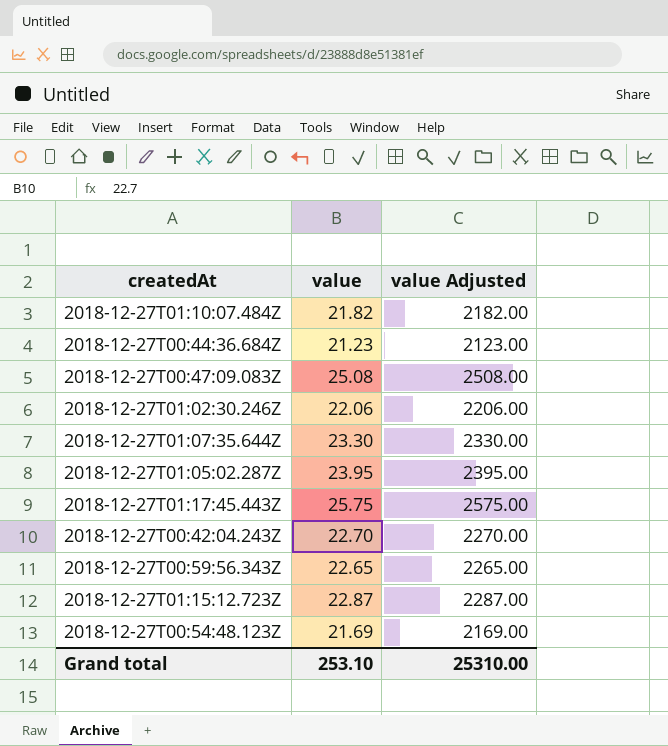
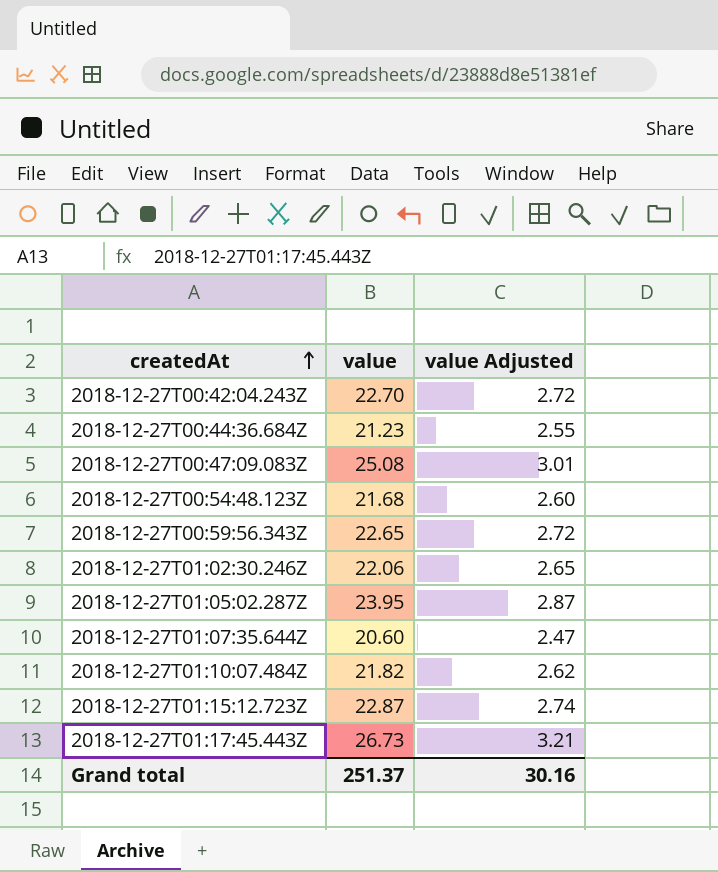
row order: none -> createdAt ascending
column value Adjusted | formula: [value] * 100 -> [value] * 0.12
2018-12-27T00:54:48.123Z | value: 21.69 -> 21.68
2018-12-27T01:07:35.644Z | value: 23.30 -> 20.60
2018-12-27T01:17:45.443Z | value: 25.75 -> 26.73
Grand total | value: 253.10 -> 251.37
Grand total | value Adjusted: 25310.00 -> 30.16

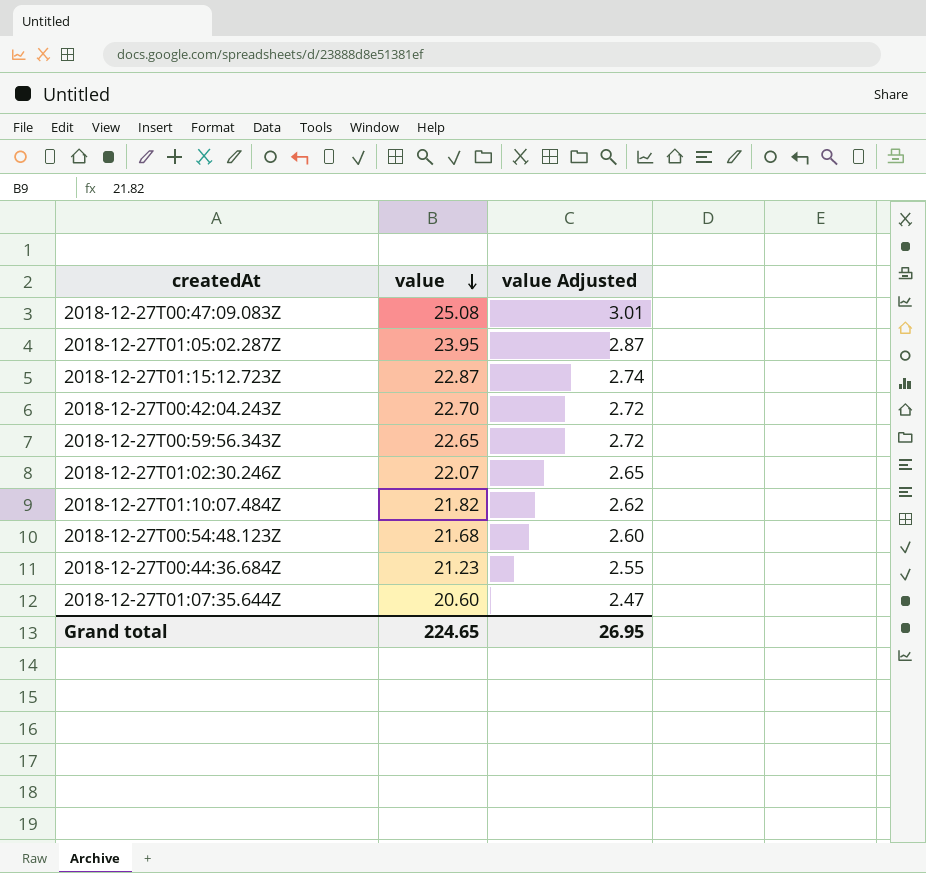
row order: createdAt ascending -> value descending
row 2018-12-27T01:17:45.443Z: 26.73 | 3.21 -> none
2018-12-27T01:02:30.246Z | value: 22.06 -> 22.07
Grand total | value: 251.37 -> 224.65
Grand total | value Adjusted: 30.16 -> 26.95

